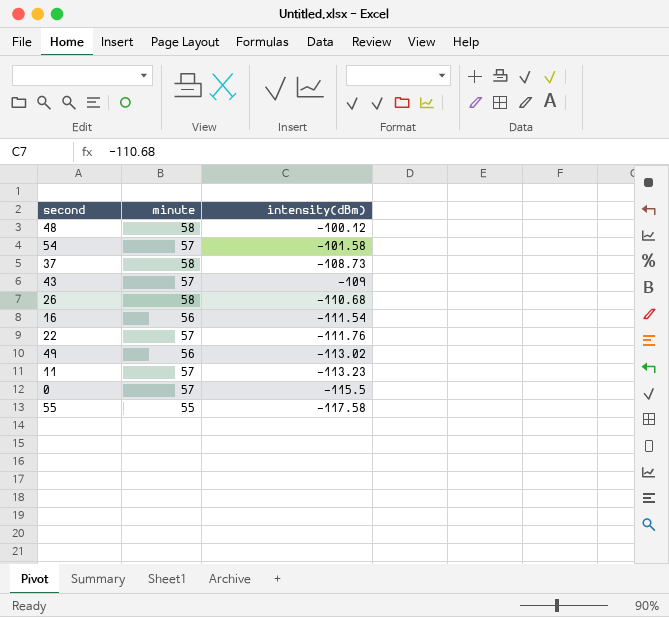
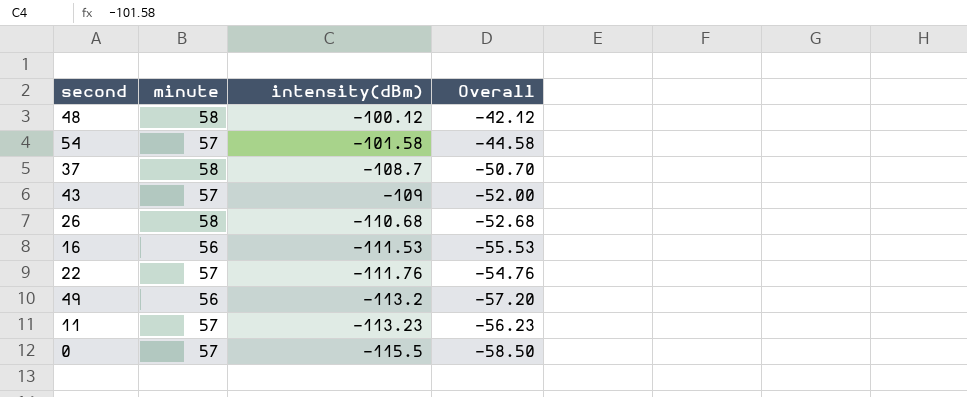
column Overall | formula: none -> [minute] + [intensity(dBm)]
row 55: 55 | -117.58 -> none
37 | intensity(dBm): -108.73 -> -108.7
16 | intensity(dBm): -111.54 -> -111.53
49 | intensity(dBm): -113.02 -> -113.2

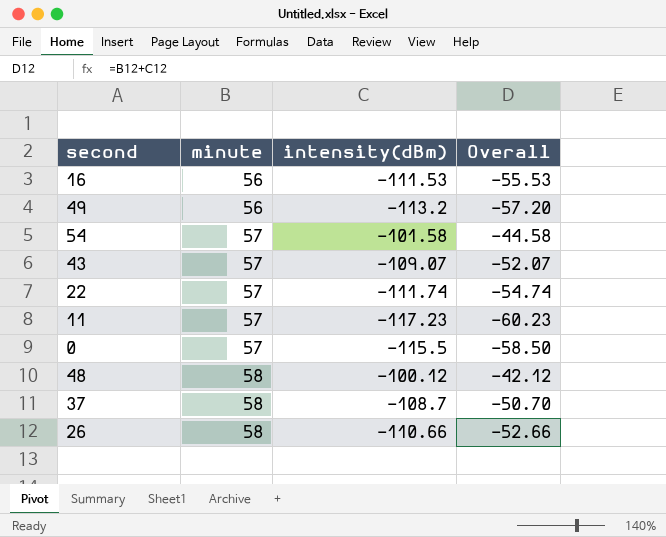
row order: intensity(dBm) descending -> minute ascending
43 | intensity(dBm): -109 -> -109.07
43 | Overall: -52.00 -> -52.07
22 | intensity(dBm): -111.76 -> -111.74
22 | Overall: -54.76 -> -54.74
11 | intensity(dBm): -113.23 -> -117.23
11 | Overall: -56.23 -> -60.23
26 | intensity(dBm): -110.68 -> -110.66
26 | Overall: -52.68 -> -52.66

